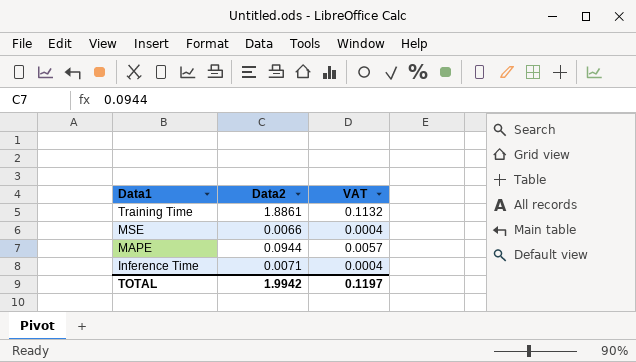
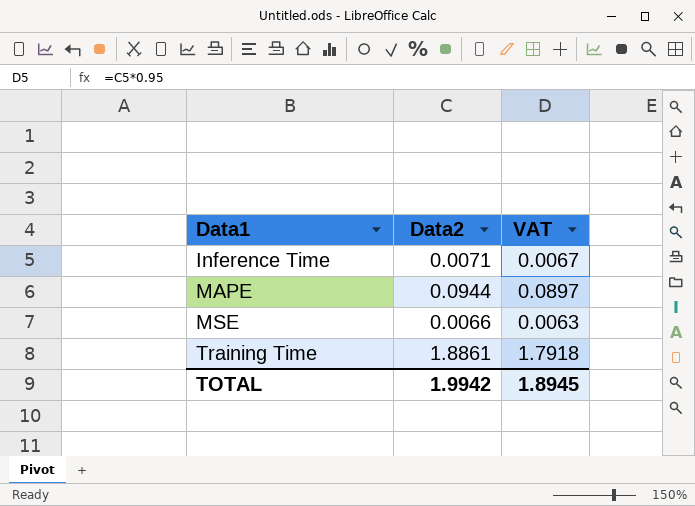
row order: Data1 descending -> Data1 ascending
column VAT | formula: [Data2] * 0.06 -> [Data2] * 0.95
TOTAL | VAT: 0.1197 -> 1.8945

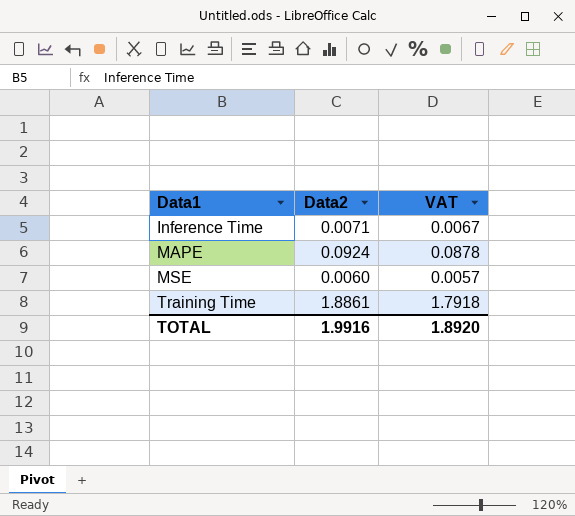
MAPE | Data2: 0.0944 -> 0.0924
MAPE | VAT: 0.0897 -> 0.0878
MSE | Data2: 0.0066 -> 0.0060
MSE | VAT: 0.0063 -> 0.0057
TOTAL | Data2: 1.9942 -> 1.9916
TOTAL | VAT: 1.8945 -> 1.8920

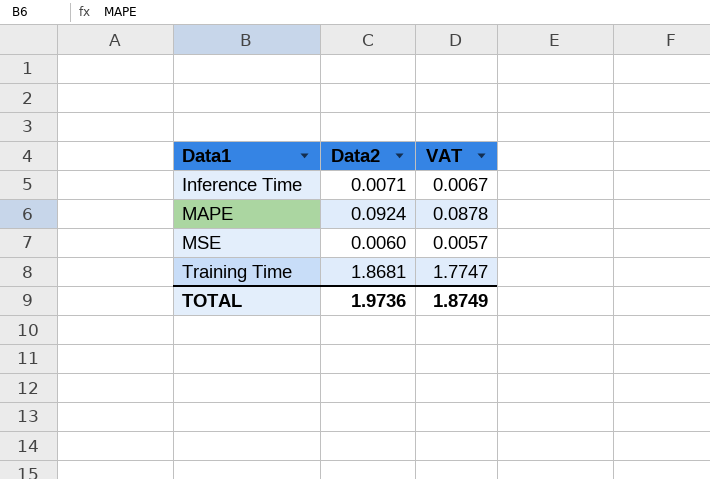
Training Time | Data2: 1.8861 -> 1.8681
Training Time | VAT: 1.7918 -> 1.7747
TOTAL | Data2: 1.9916 -> 1.9736
TOTAL | VAT: 1.8920 -> 1.8749

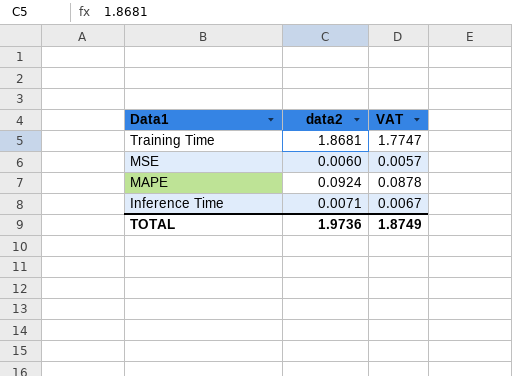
row order: Data1 ascending -> Data1 descending
column name: Data2 -> data2

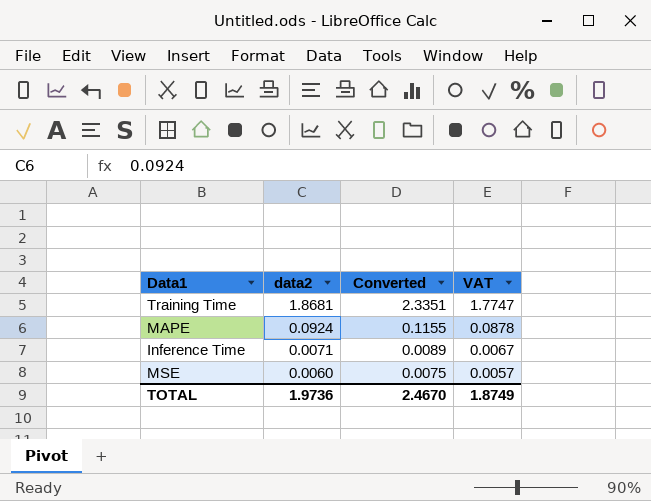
row order: Data1 descending -> data2 descending
column Converted | formula: none -> [data2] * 1.25

